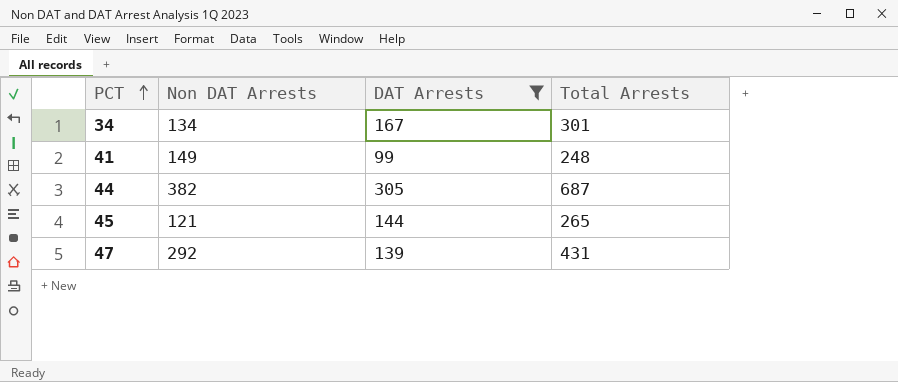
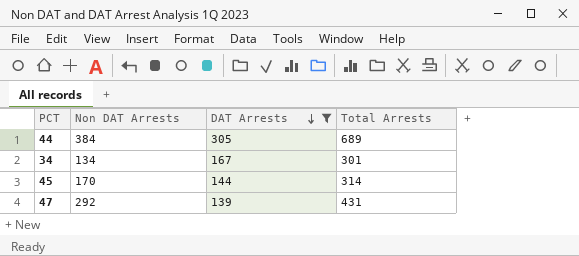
row order: PCT ascending -> DAT Arrests descending
row 41: 149 | 99 | 248 -> none
44 | Non DAT Arrests: 382 -> 384
44 | Total Arrests: 687 -> 689
45 | Non DAT Arrests: 121 -> 170
45 | Total Arrests: 265 -> 314

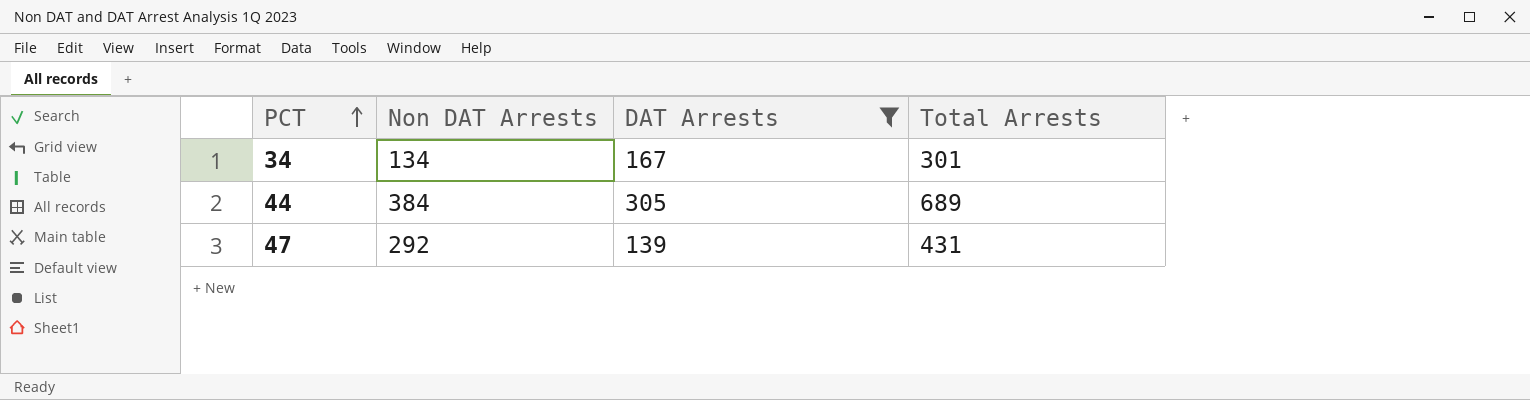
row order: DAT Arrests descending -> PCT ascending
row 45: 170 | 144 | 314 -> none

